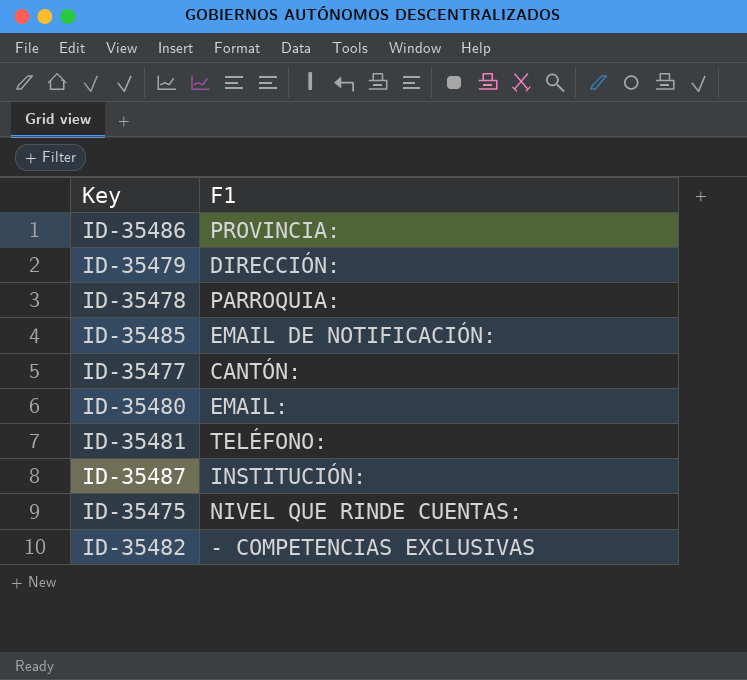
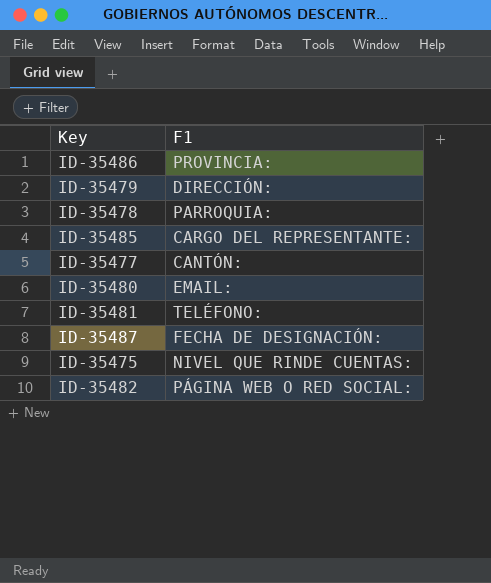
ID-35485 | F1: EMAIL DE NOTIFICACIÓN: -> CARGO DEL REPRESENTANTE:
ID-35487 | F1: INSTITUCIÓN: -> FECHA DE DESIGNACIÓN:
ID-35482 | F1: - COMPETENCIAS EXCLUSIVAS -> PÁGINA WEB O RED SOCIAL:

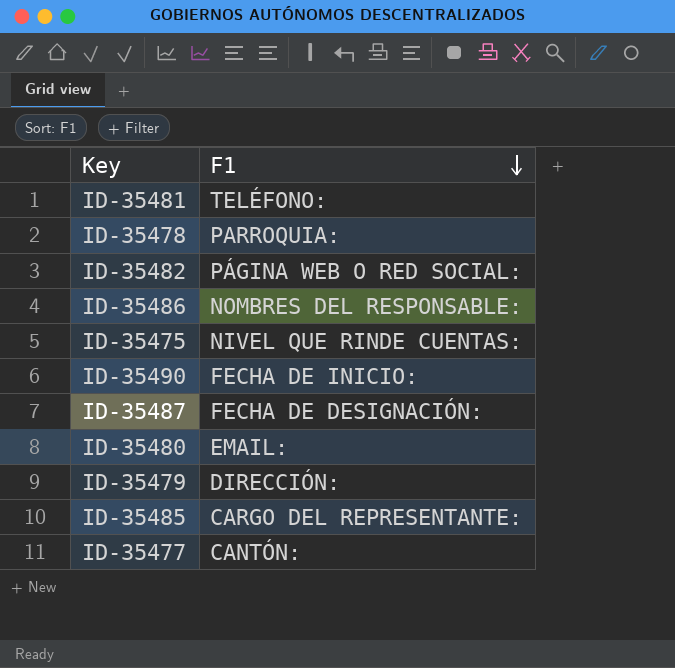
row order: none -> F1 descending
ID-35486 | F1: PROVINCIA: -> NOMBRES DEL RESPONSABLE:
row ID-35490: none -> FECHA DE INICIO:

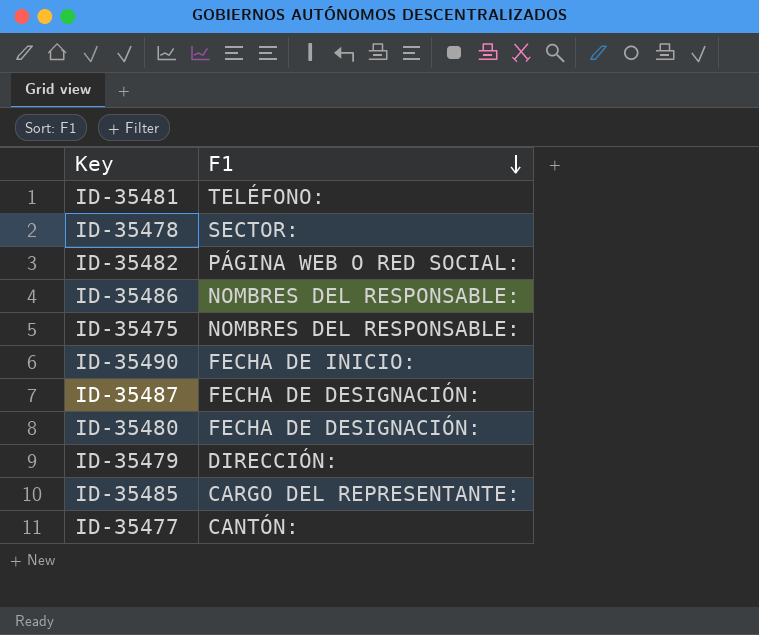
ID-35478 | F1: PARROQUIA: -> SECTOR:
ID-35475 | F1: NIVEL QUE RINDE CUENTAS: -> NOMBRES DEL RESPONSABLE:
ID-35480 | F1: EMAIL: -> FECHA DE DESIGNACIÓN:

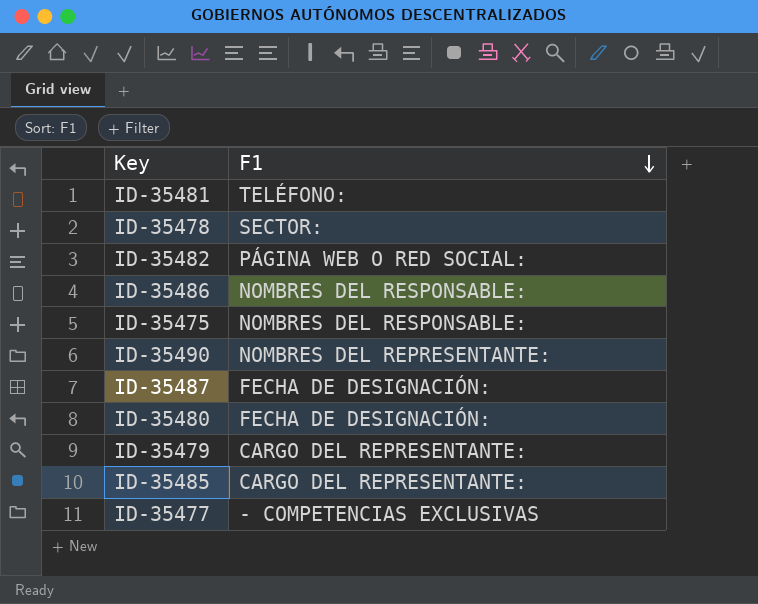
ID-35490 | F1: FECHA DE INICIO: -> NOMBRES DEL REPRESENTANTE:
ID-35479 | F1: DIRECCIÓN: -> CARGO DEL REPRESENTANTE:
ID-35477 | F1: CANTÓN: -> - COMPETENCIAS EXCLUSIVAS

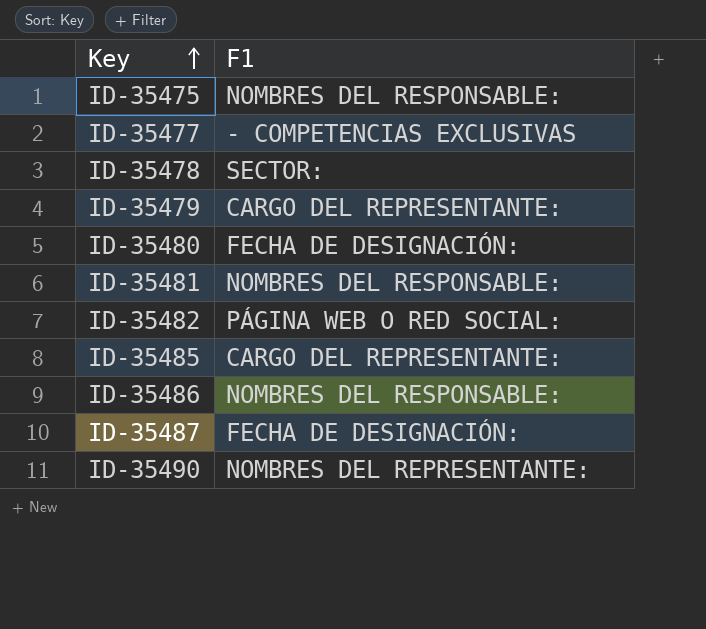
row order: F1 descending -> Key ascending
ID-35481 | F1: TELÉFONO: -> NOMBRES DEL RESPONSABLE:

